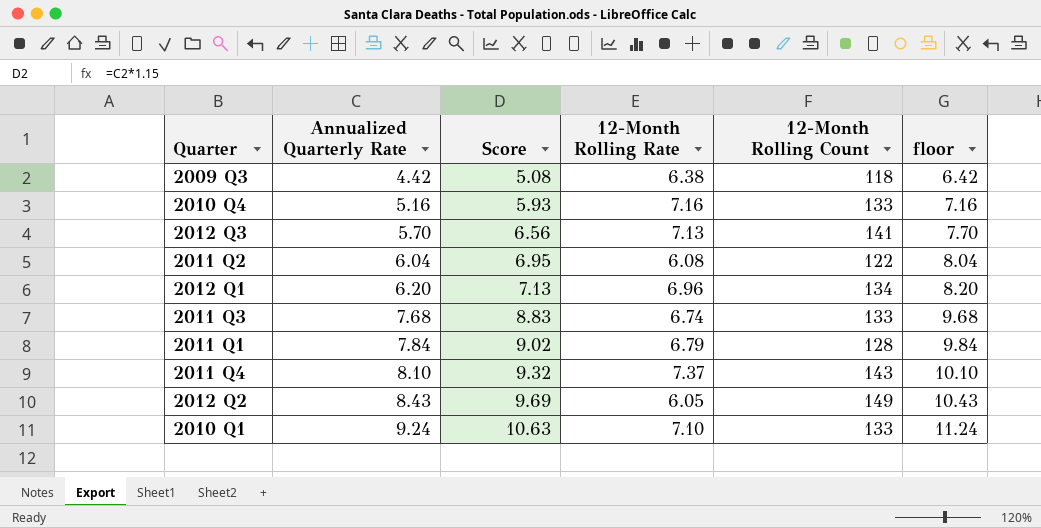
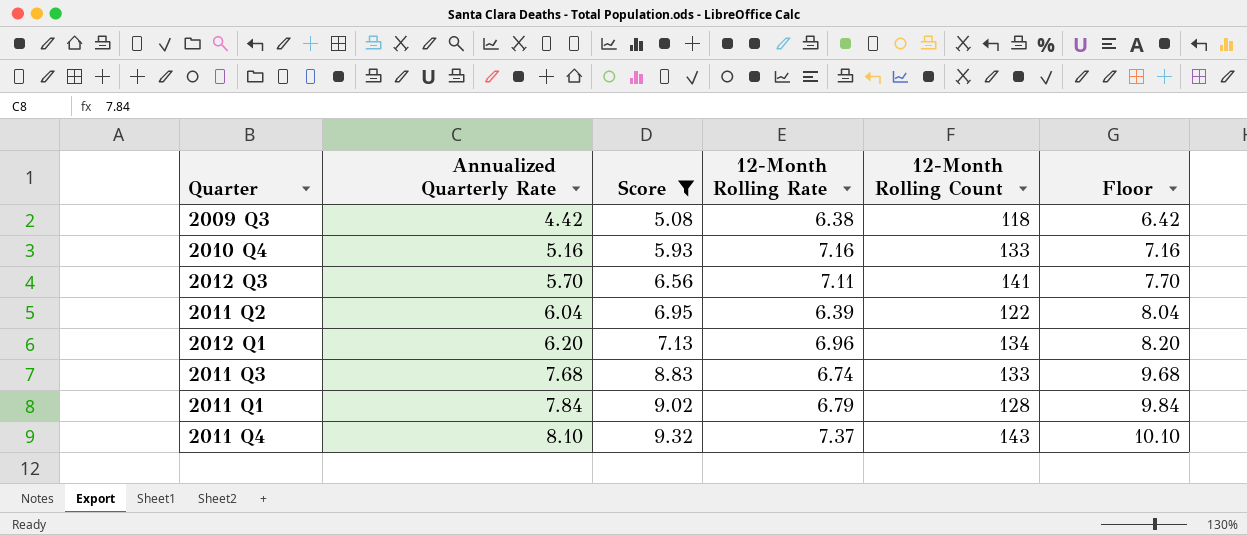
filter: none -> Score <= 9.32
column name: floor -> Floor
2012 Q3 | 12-Month Rolling Rate: 7.13 -> 7.11
2011 Q2 | 12-Month Rolling Rate: 6.08 -> 6.39

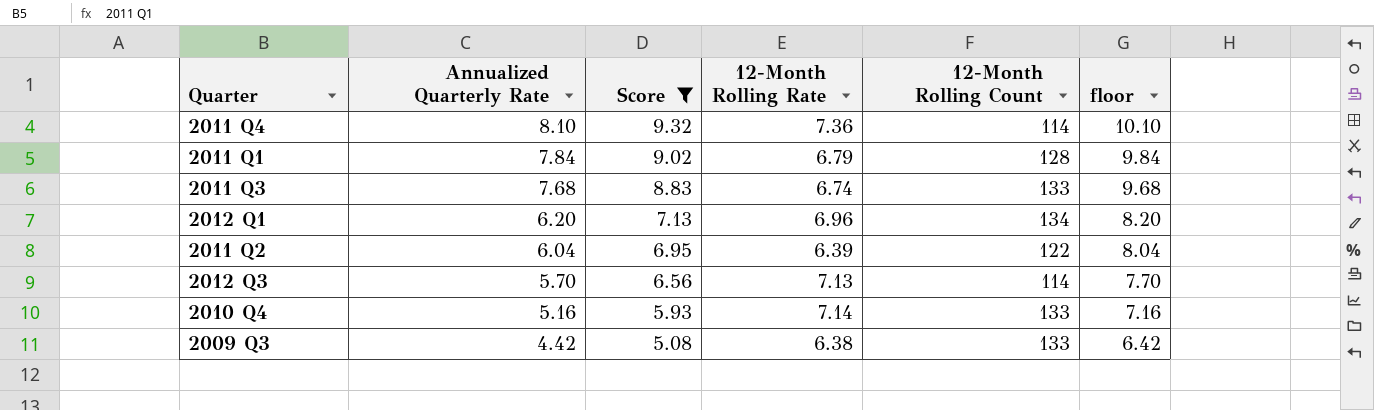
row order: Annualized Quarterly Rate ascending -> Annualized Quarterly Rate descending
column name: Floor -> floor
2011 Q4 | 12-Month Rolling Rate: 7.37 -> 7.36
2011 Q4 | 12-Month Rolling Count: 143 -> 114
2012 Q3 | 12-Month Rolling Rate: 7.11 -> 7.13
2012 Q3 | 12-Month Rolling Count: 141 -> 114
2010 Q4 | 12-Month Rolling Rate: 7.16 -> 7.14
2009 Q3 | 12-Month Rolling Count: 118 -> 133

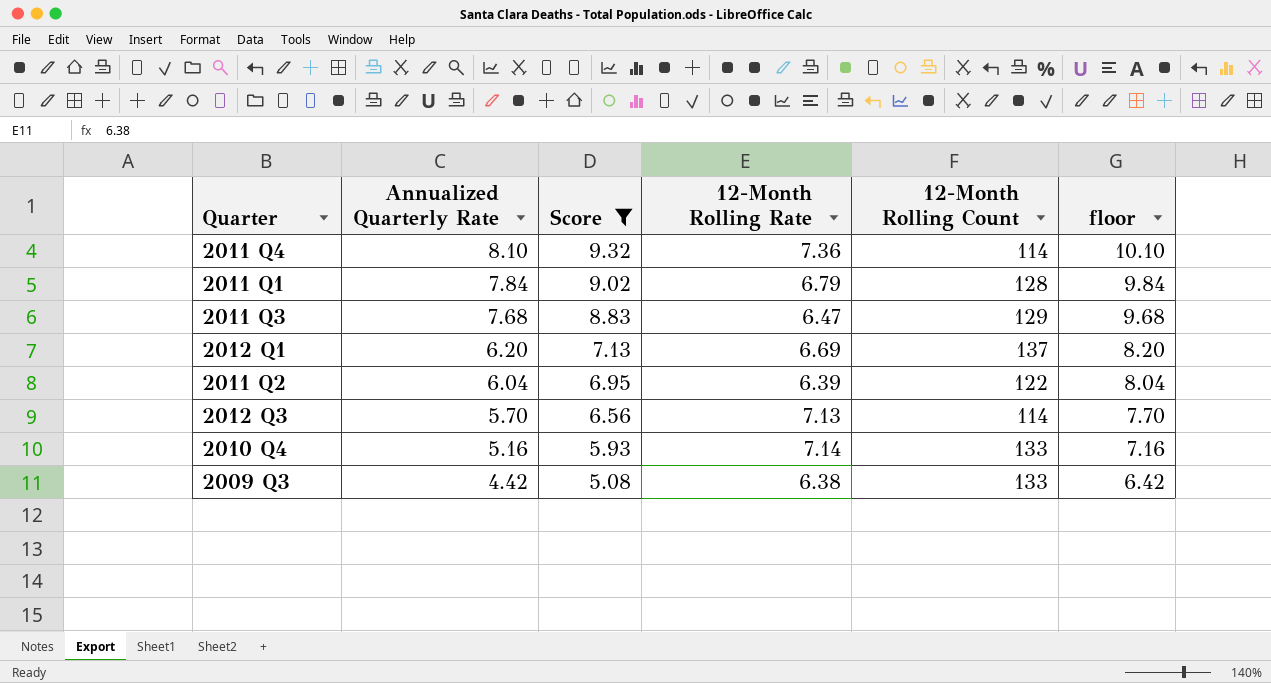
2011 Q3 | 12-Month Rolling Rate: 6.74 -> 6.47
2011 Q3 | 12-Month Rolling Count: 133 -> 129
2012 Q1 | 12-Month Rolling Rate: 6.96 -> 6.69
2012 Q1 | 12-Month Rolling Count: 134 -> 137

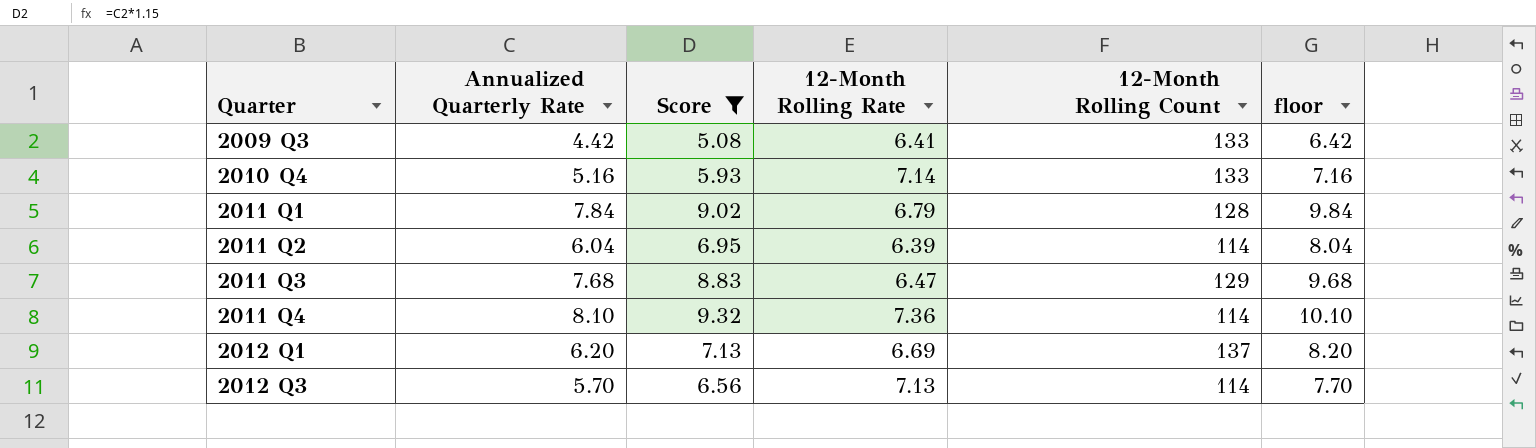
row order: Annualized Quarterly Rate descending -> Quarter ascending
2009 Q3 | 12-Month Rolling Rate: 6.38 -> 6.41
2011 Q2 | 12-Month Rolling Count: 122 -> 114

